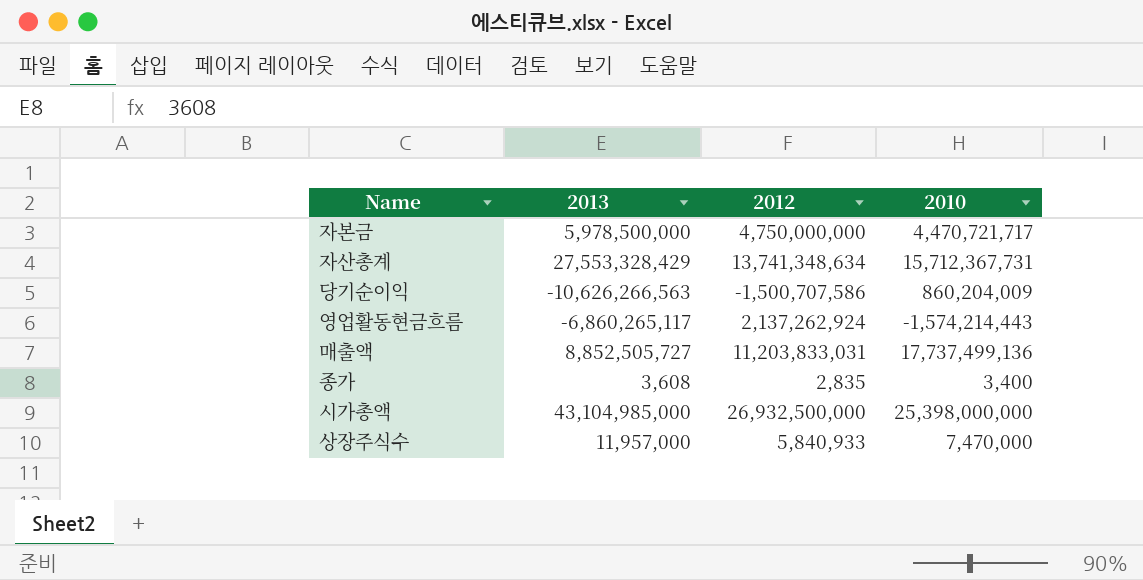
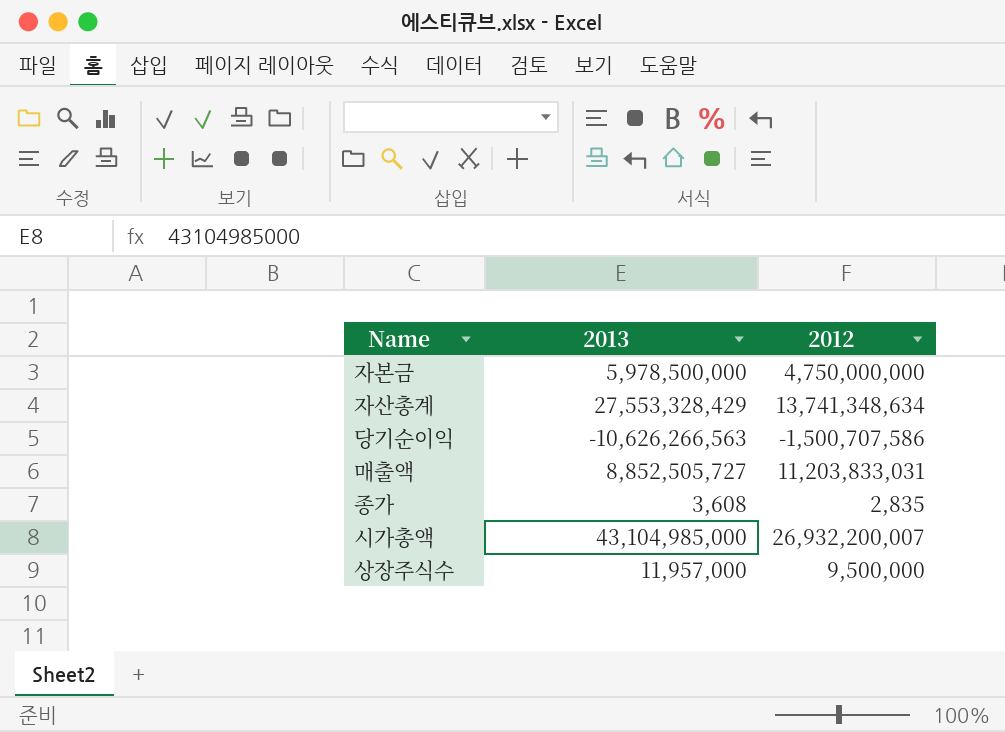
column 2010 | position: 4 -> none
row 영업활동현금흐름: -6,860,265,117 | 2,137,262,924 | -1,574,214,443 -> none
시가총액 | 2012: 26,932,500,000 -> 26,932,200,007
상장주식수 | 2012: 5,840,933 -> 9,500,000

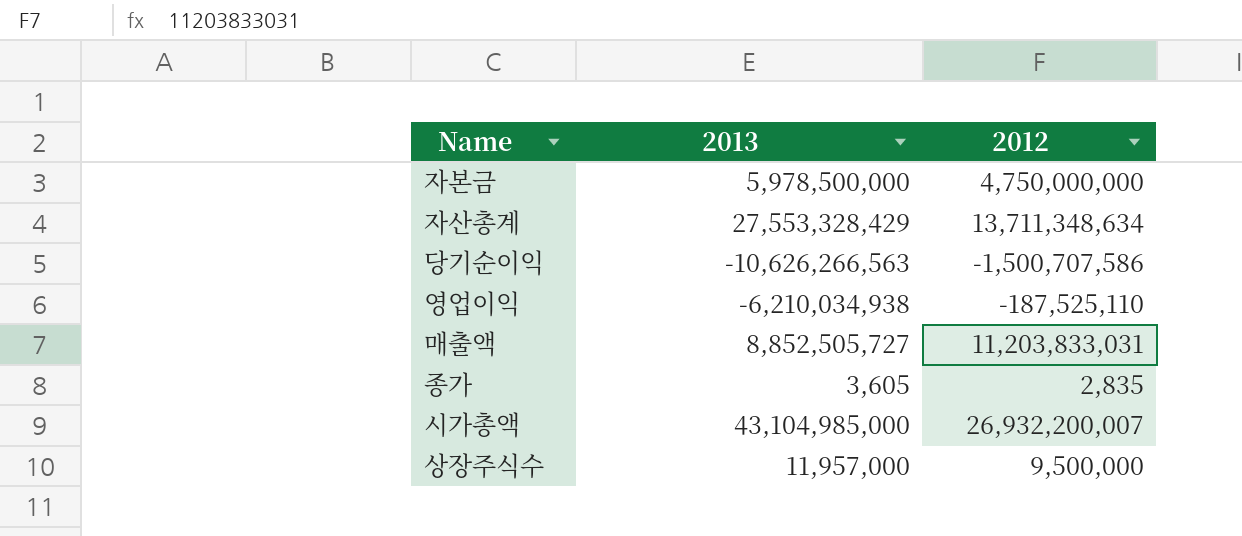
자산총계 | 2012: 13,741,348,634 -> 13,711,348,634
row 영업이익: none -> -6,210,034,938 | -187,525,110
종가 | 2013: 3,608 -> 3,605

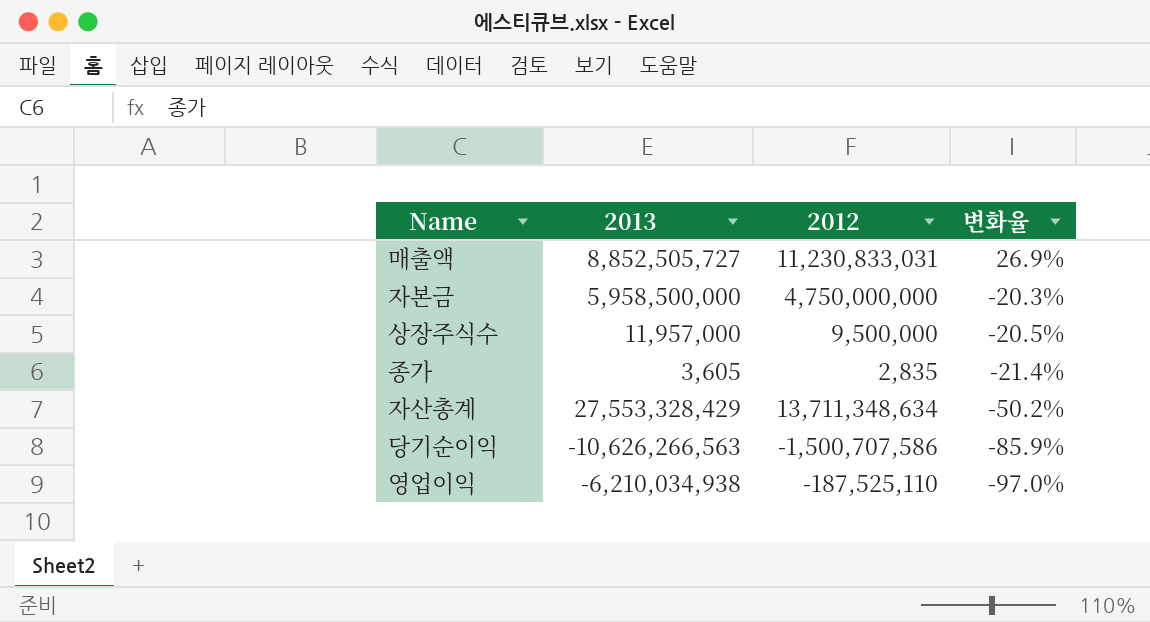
row order: none -> 변화율 descending
column 변화율 | formula: none -> ([2012] - [2013]) / [2013]
row 시가총액: 43,104,985,000 | 26,932,200,007 -> none
매출액 | 2012: 11,203,833,031 -> 11,230,833,031
자본금 | 2013: 5,978,500,000 -> 5,958,500,000

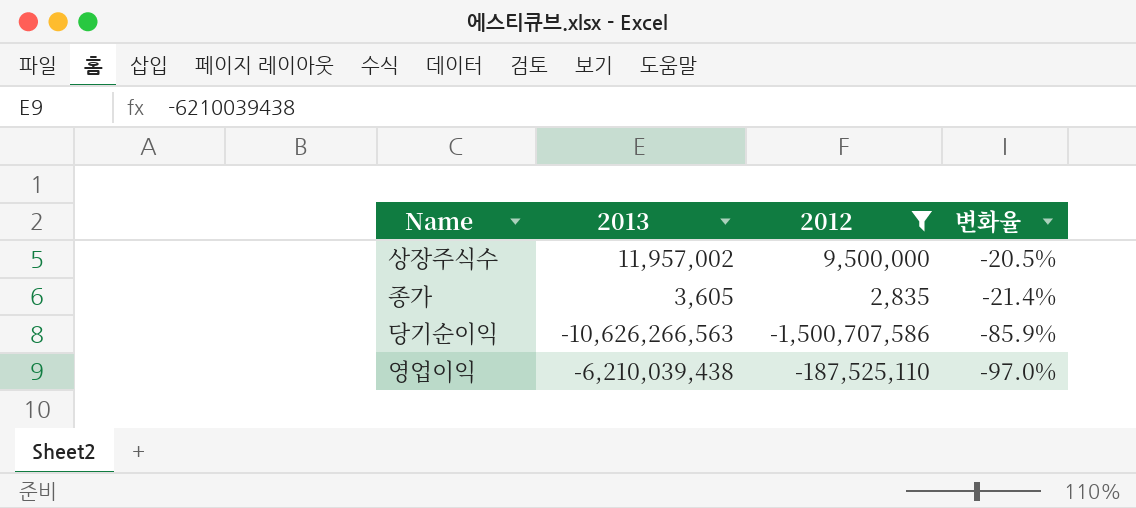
filter: none -> 2012 <= 9,500,000
상장주식수 | 2013: 11,957,000 -> 11,957,002
영업이익 | 2013: -6,210,034,938 -> -6,210,039,438

